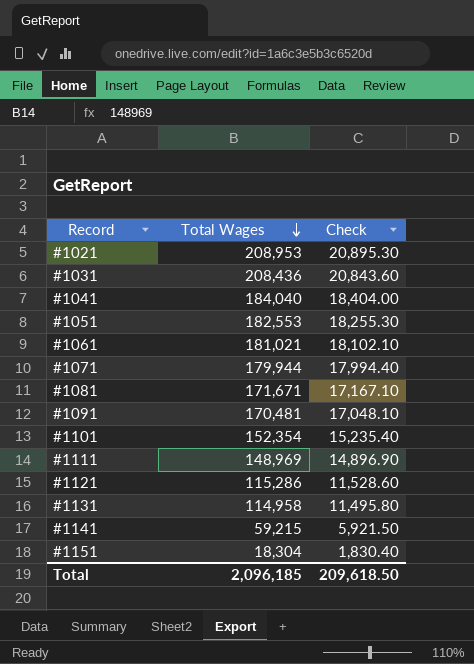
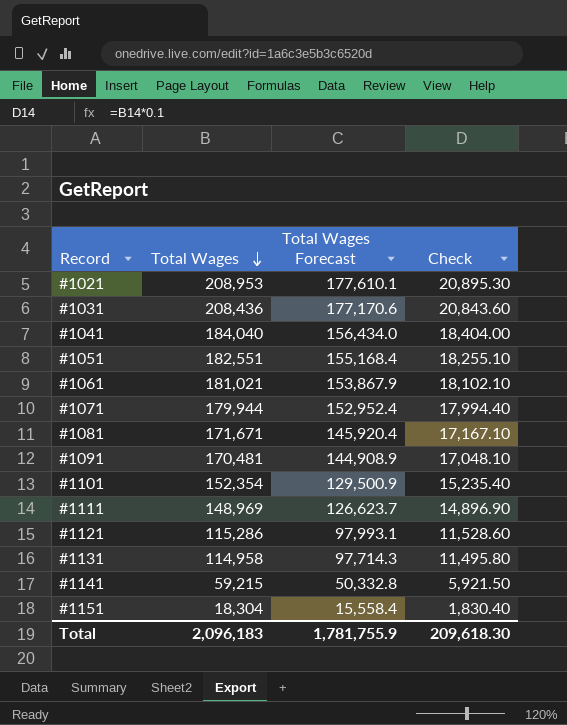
column Total Wages Forecast | formula: none -> [Total Wages] * 0.85
#1051 | Total Wages: 182,553 -> 182,551
#1051 | Check: 18,255.30 -> 18,255.10
Total | Total Wages: 2,096,185 -> 2,096,183
Total | Check: 209,618.50 -> 209,618.30

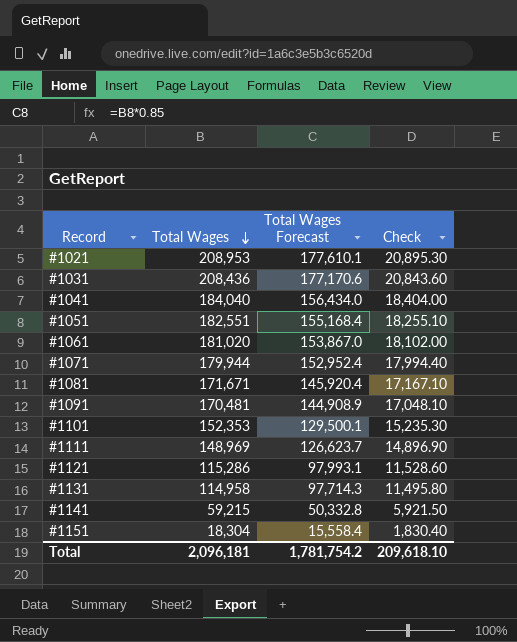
#1061 | Total Wages: 181,021 -> 181,020
#1061 | Total Wages Forecast: 153,867.9 -> 153,867.0
#1061 | Check: 18,102.10 -> 18,102.00
#1101 | Total Wages: 152,354 -> 152,353
#1101 | Total Wages Forecast: 129,500.9 -> 129,500.1
#1101 | Check: 15,235.40 -> 15,235.30
Total | Total Wages: 2,096,183 -> 2,096,181
Total | Total Wages Forecast: 1,781,755.9 -> 1,781,754.2
Total | Check: 209,618.30 -> 209,618.10

